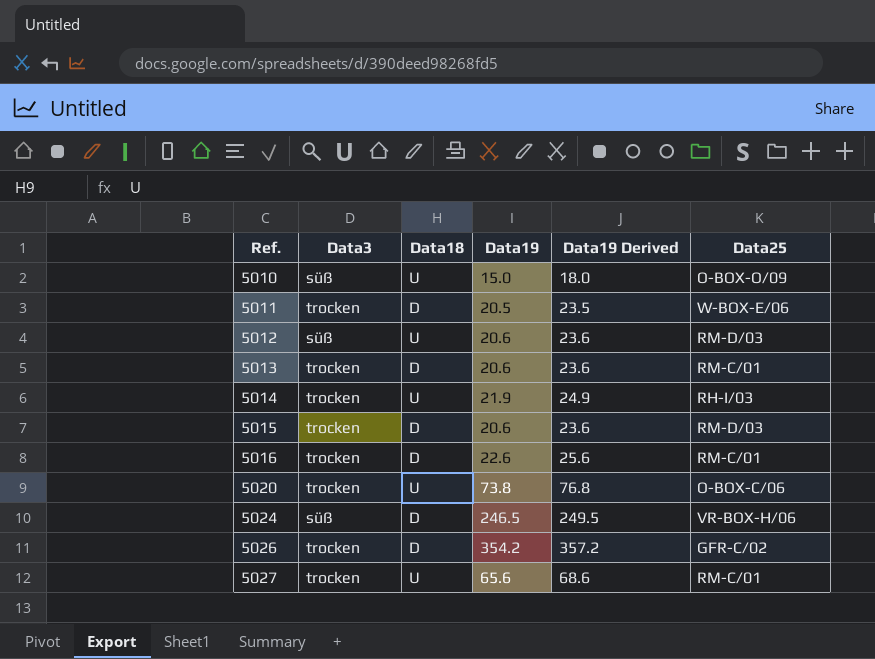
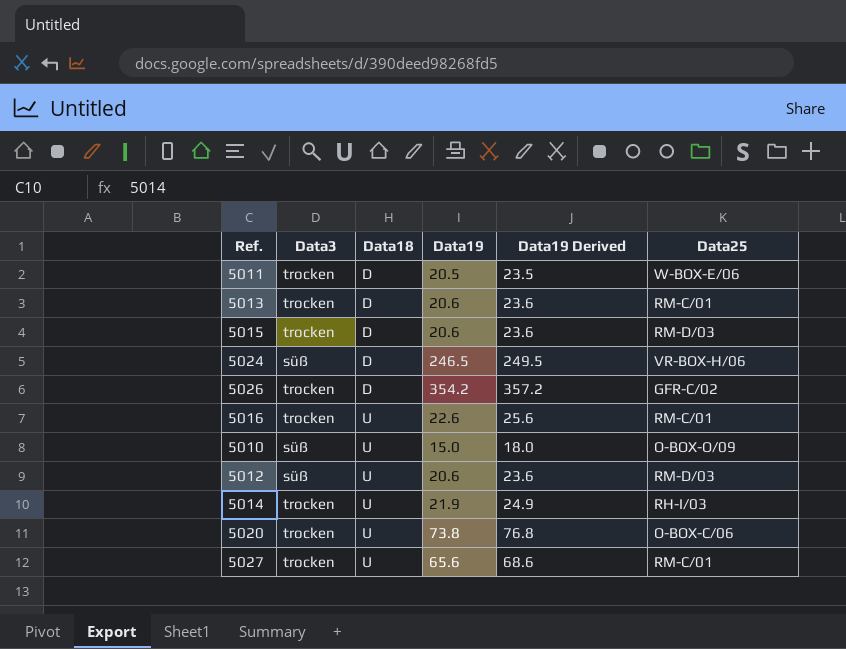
row order: Ref. ascending -> Data18 ascending
5016 | Data18: D -> U

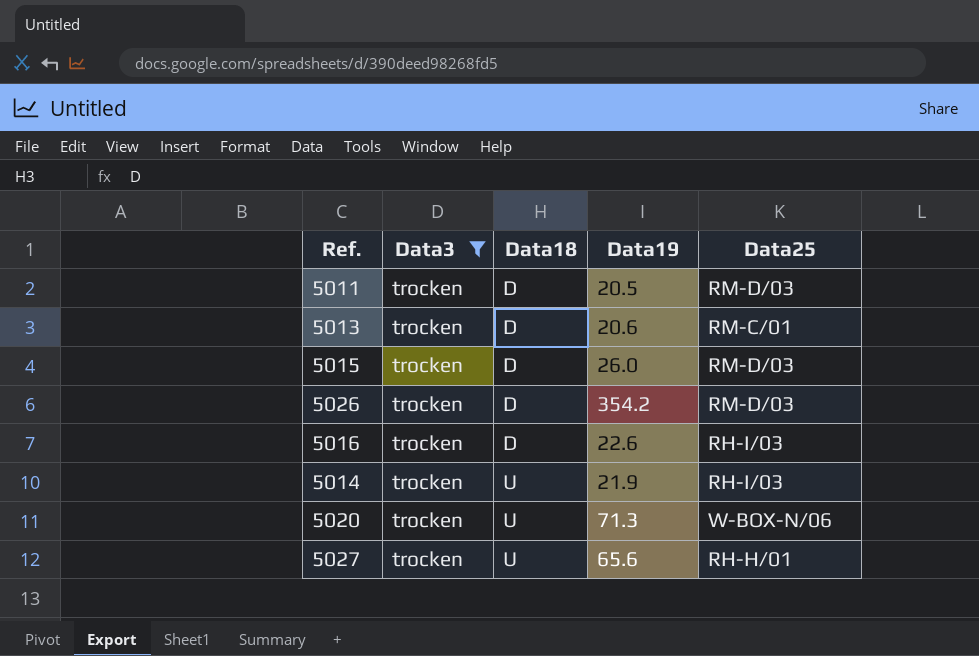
filter: none -> Data3 = trocken
column Data19 Derived | formula: [Data19] + 3 -> none
5011 | Data25: W-BOX-E/06 -> RM-D/03
5015 | Data19: 20.6 -> 26.0
5026 | Data25: GFR-C/02 -> RM-D/03
5016 | Data18: U -> D
5016 | Data25: RM-C/01 -> RH-I/03
5020 | Data19: 73.8 -> 71.3
5020 | Data25: O-BOX-C/06 -> W-BOX-N/06
5027 | Data25: RM-C/01 -> RH-H/01

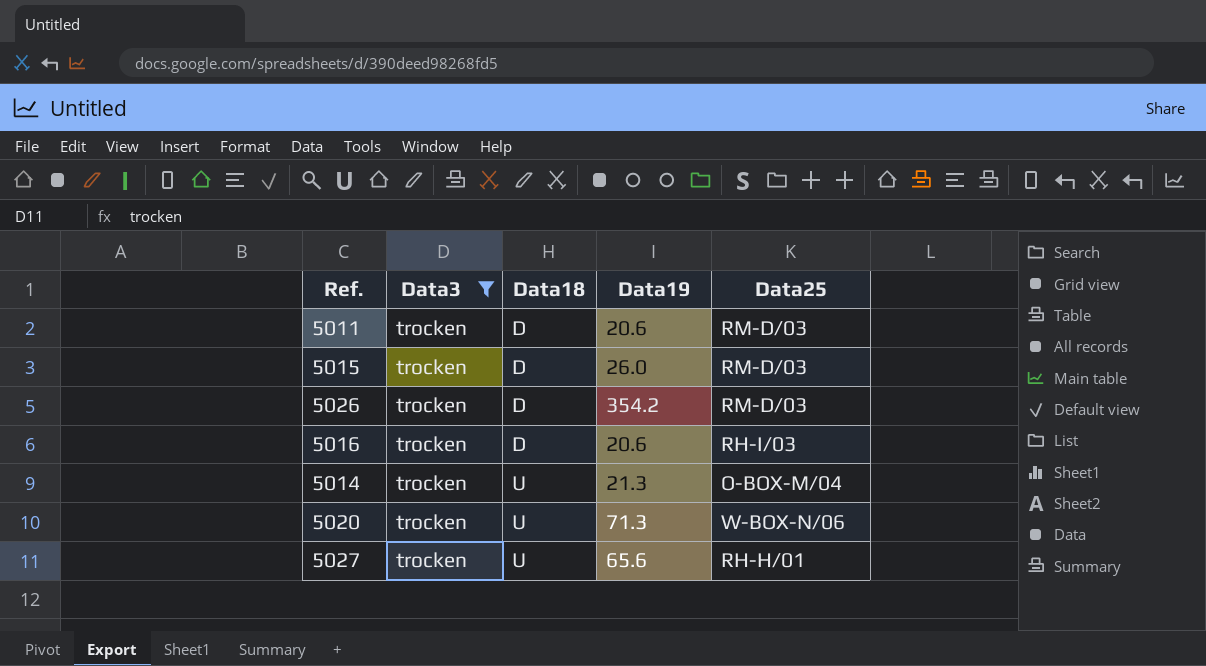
row 5013: trocken | D | 20.6 | RM-C/01 -> none
5011 | Data19: 20.5 -> 20.6
5016 | Data19: 22.6 -> 20.6
5014 | Data19: 21.9 -> 21.3
5014 | Data25: RH-I/03 -> O-BOX-M/04

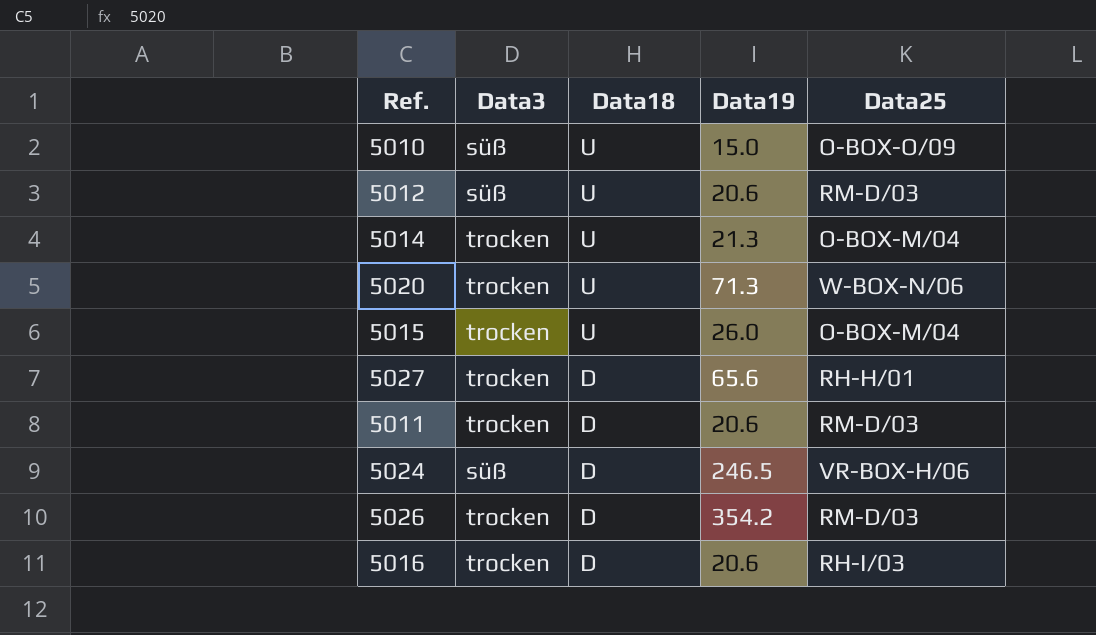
filter: Data3 = trocken -> none
row order: Data18 ascending -> Data18 descending
5015 | Data18: D -> U
5015 | Data25: RM-D/03 -> O-BOX-M/04
5027 | Data18: U -> D

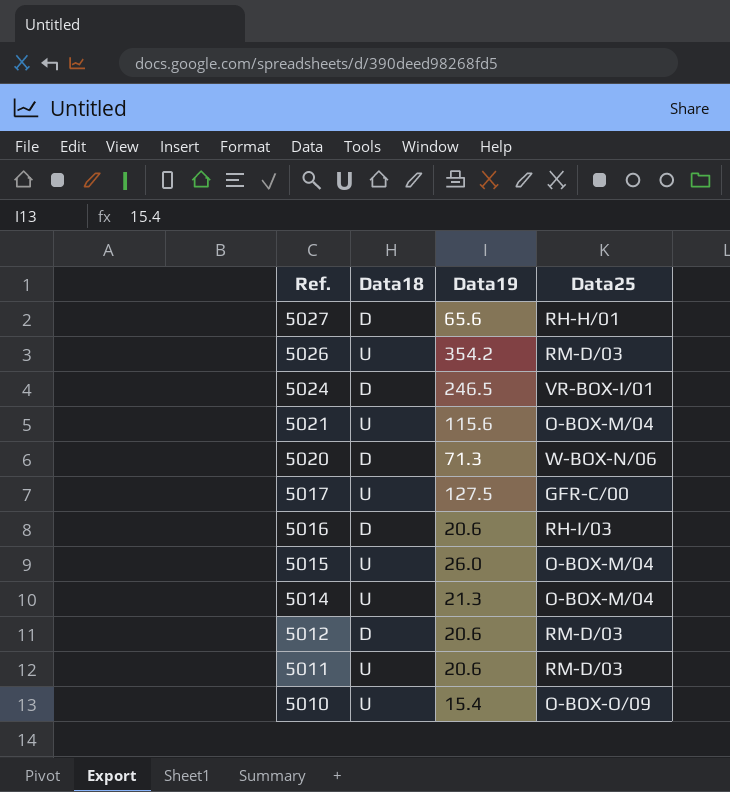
row order: Data18 descending -> Ref. descending
column Data3 | position: 2 -> none
5026 | Data18: D -> U
5024 | Data25: VR-BOX-H/06 -> VR-BOX-I/01
row 5021: none -> U | 115.6 | O-BOX-M/04
5020 | Data18: U -> D
row 5017: none -> U | 127.5 | GFR-C/00
5012 | Data18: U -> D
5011 | Data18: D -> U
5010 | Data19: 15.0 -> 15.4

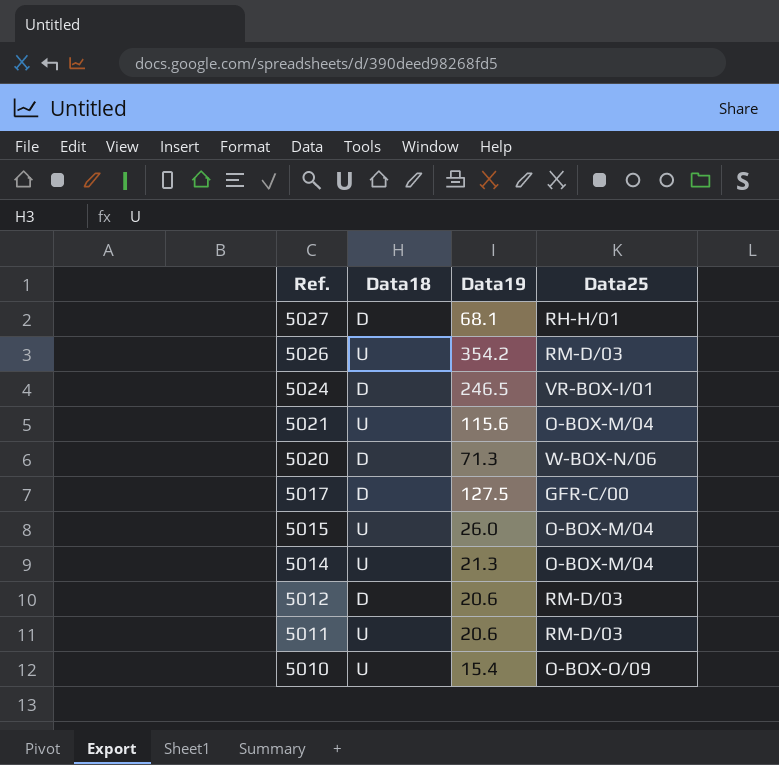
row 5016: D | 20.6 | RH-I/03 -> none
5027 | Data19: 65.6 -> 68.1
5017 | Data18: U -> D

